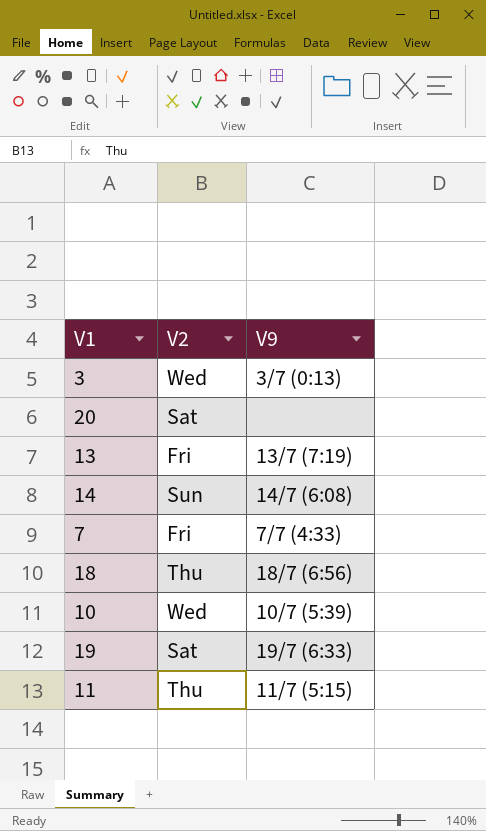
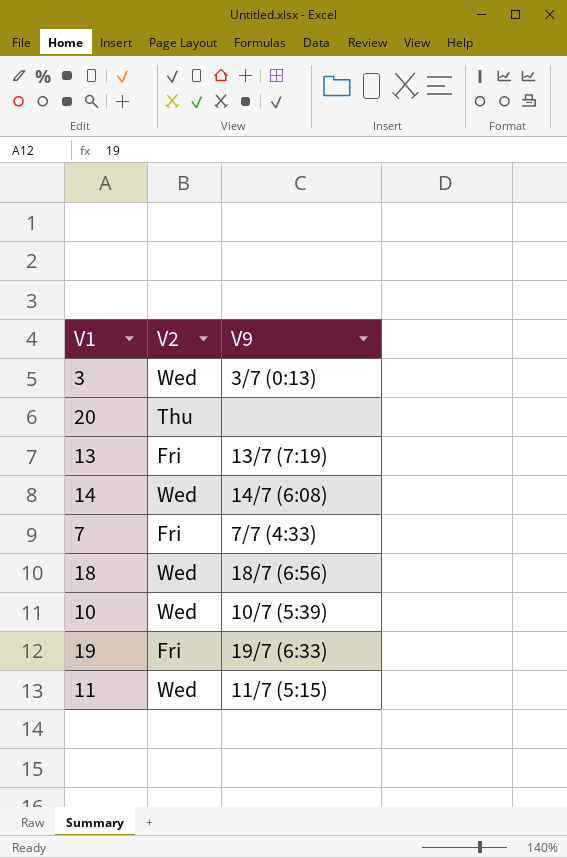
20 | V2: Sat -> Thu
14 | V2: Sun -> Wed
18 | V2: Thu -> Wed
19 | V2: Sat -> Fri
11 | V2: Thu -> Wed

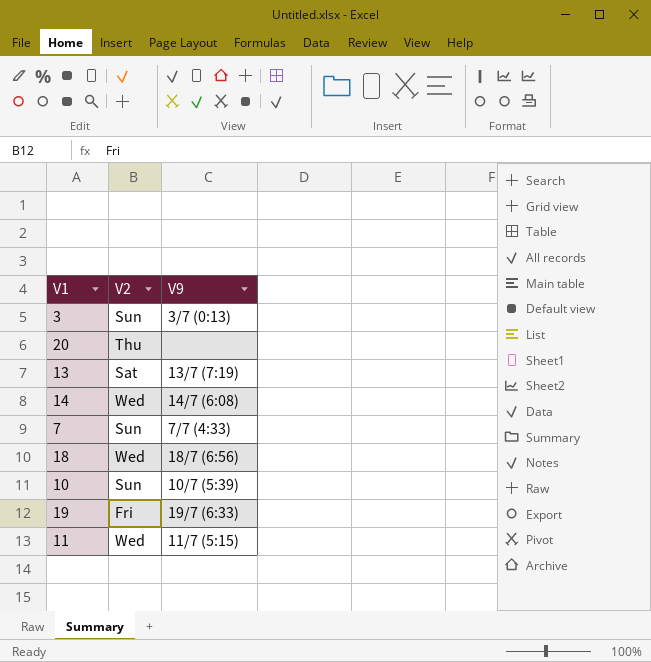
3 | V2: Wed -> Sun
13 | V2: Fri -> Sat
7 | V2: Fri -> Sun
10 | V2: Wed -> Sun

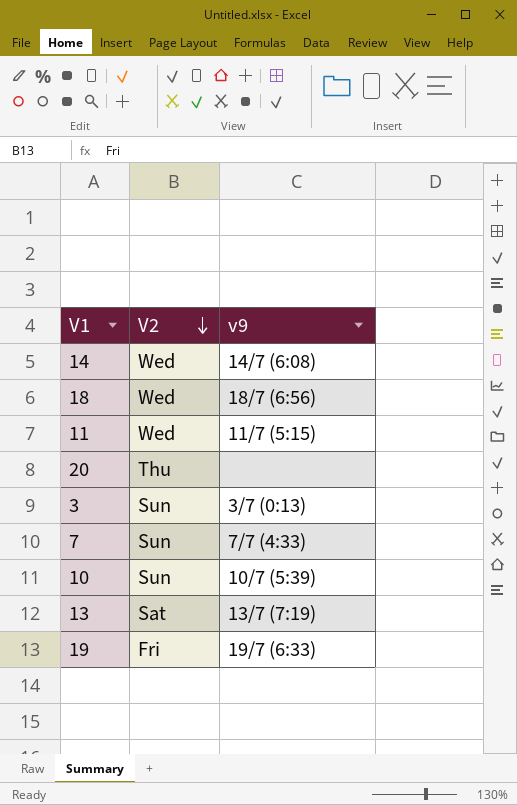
row order: none -> V2 descending
column name: V9 -> v9

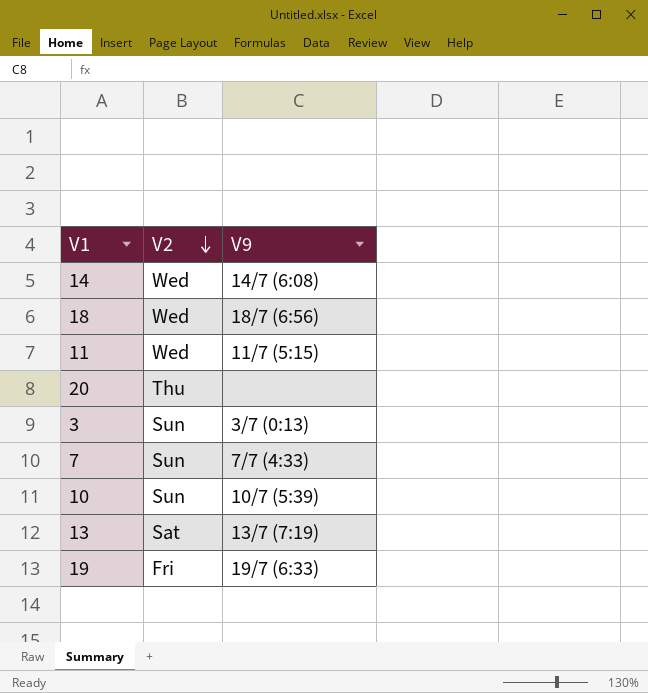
column name: v9 -> V9

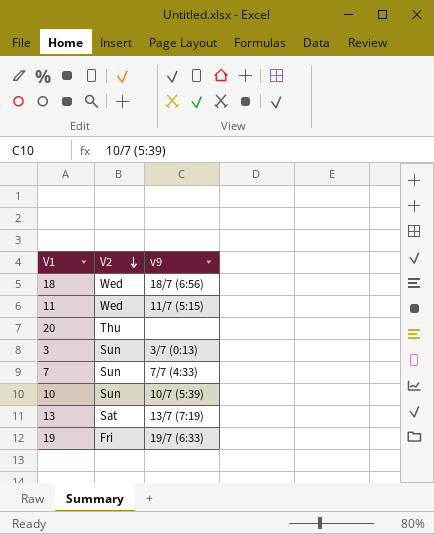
column name: V9 -> v9
row 14: Wed | 14/7 (6:08) -> none

